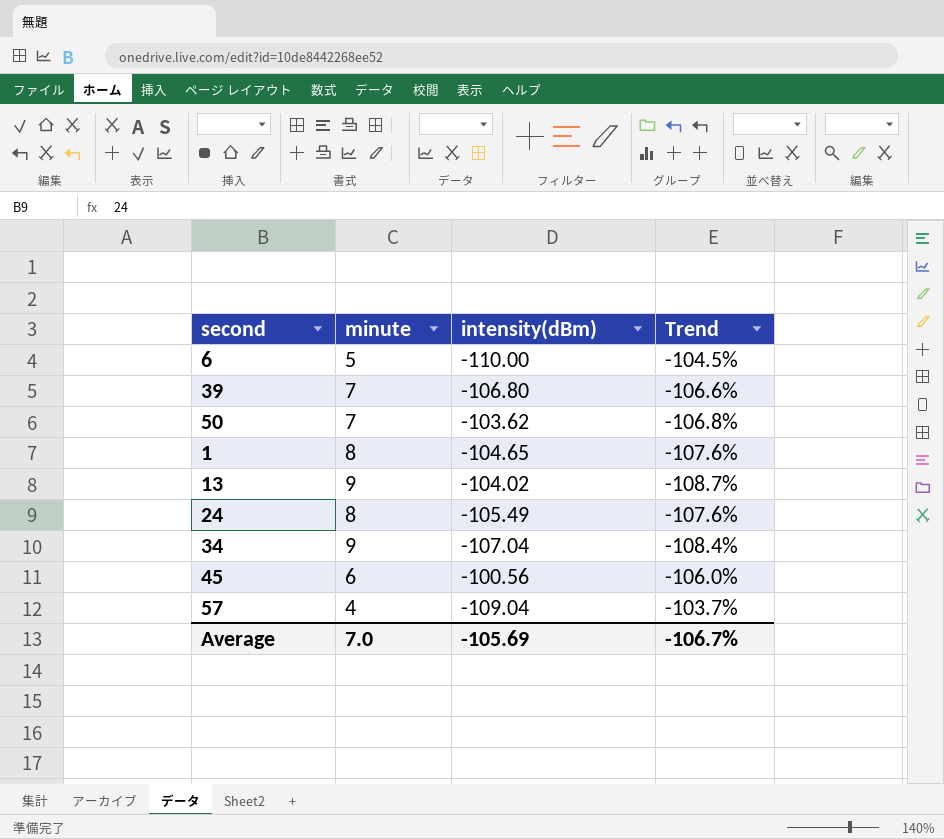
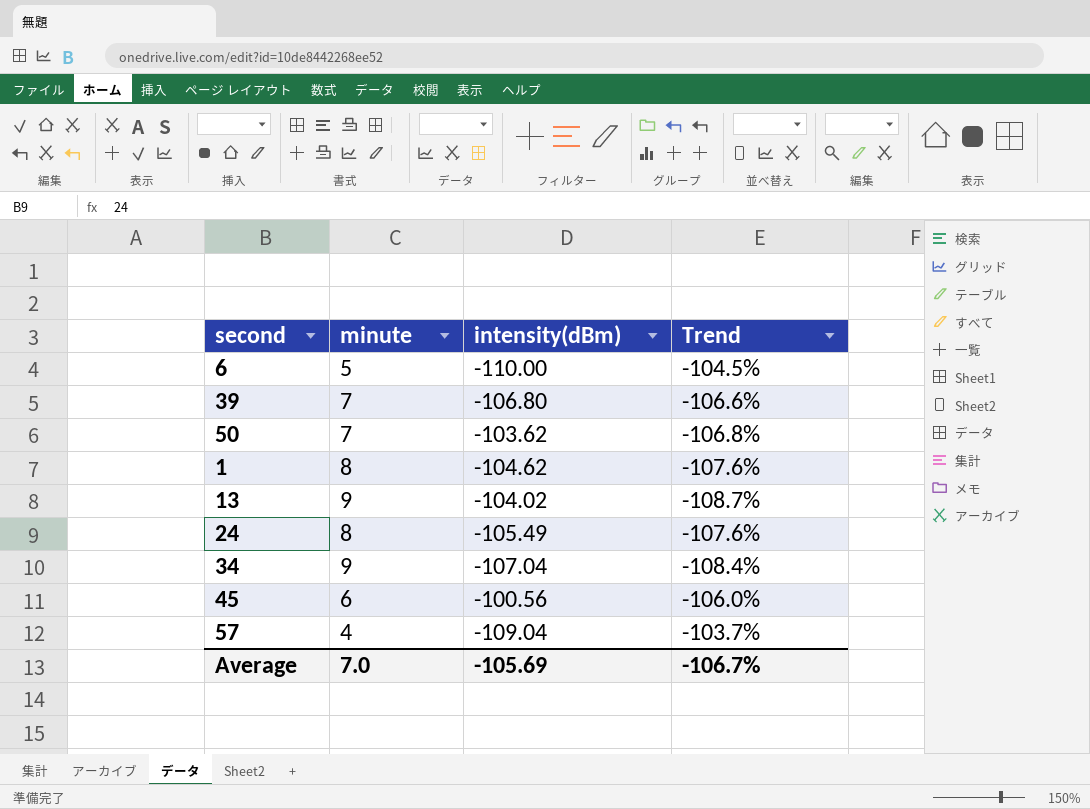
1 | intensity(dBm): -104.65 -> -104.62

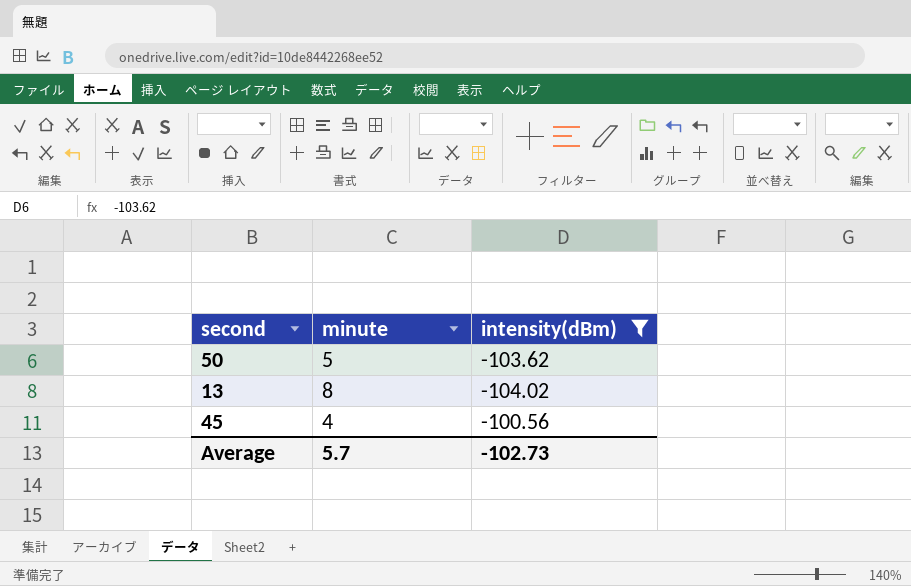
filter: none -> intensity(dBm) >= -104.02
column Trend | formula: ([minute] - [intensity(dBm)]) / [intensity(dBm)] -> none
50 | minute: 7 -> 5
13 | minute: 9 -> 8
45 | minute: 6 -> 4
Average | minute: 7.0 -> 5.7
Average | intensity(dBm): -105.69 -> -102.73

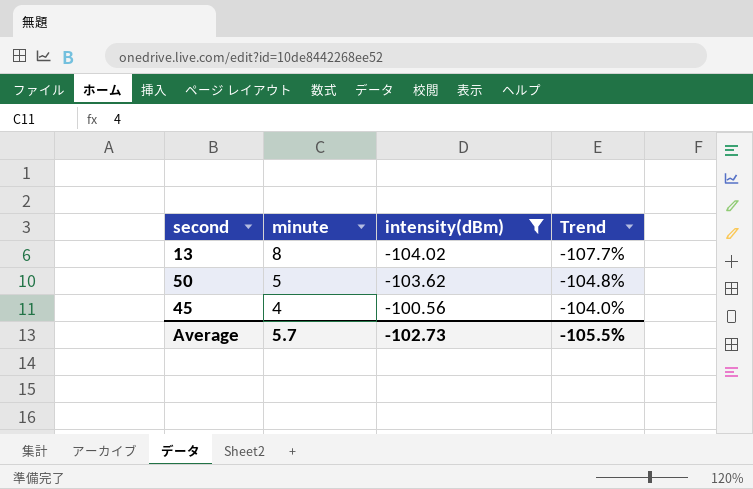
row order: none -> minute descending
column Trend | formula: none -> ([minute] - [intensity(dBm)]) / [intensity(dBm)]

